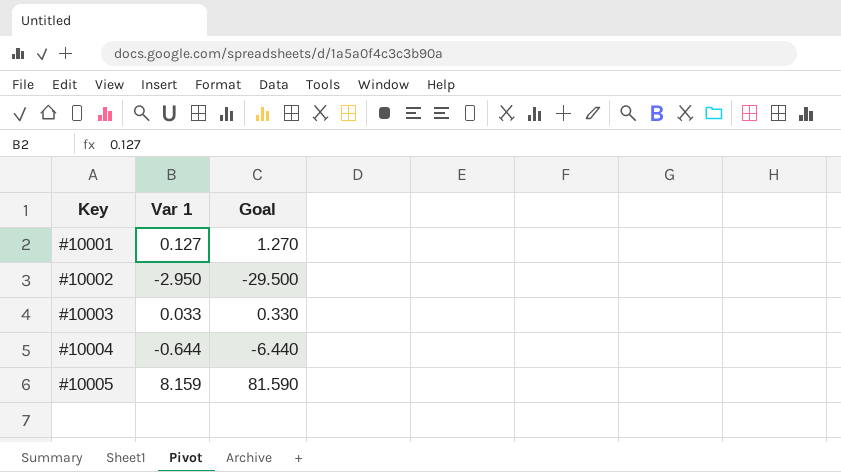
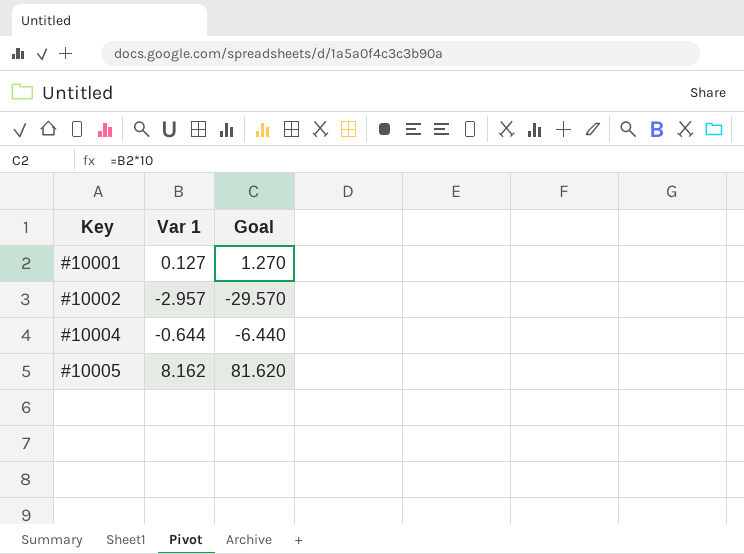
row #10003: 0.033 | 0.330 -> none
#10002 | Var 1: -2.950 -> -2.957
#10002 | Goal: -29.500 -> -29.570
#10005 | Var 1: 8.159 -> 8.162
#10005 | Goal: 81.590 -> 81.620

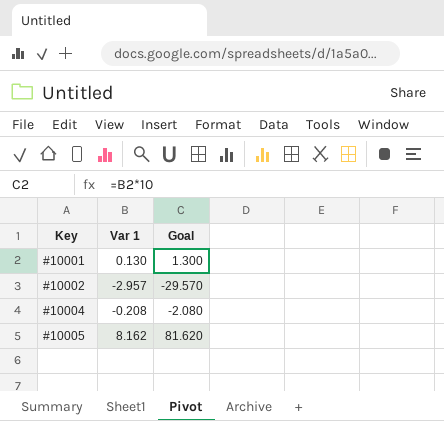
#10001 | Var 1: 0.127 -> 0.130
#10001 | Goal: 1.270 -> 1.300
#10004 | Var 1: -0.644 -> -0.208
#10004 | Goal: -6.440 -> -2.080

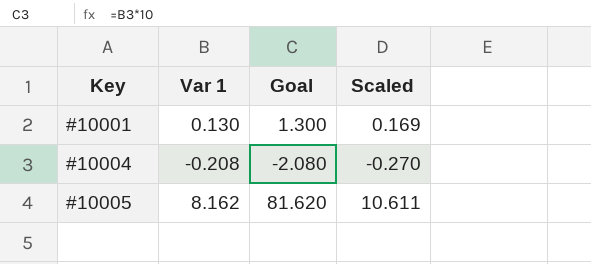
column Scaled | formula: none -> [Var 1] * 1.3
row #10002: -2.957 | -29.570 -> none

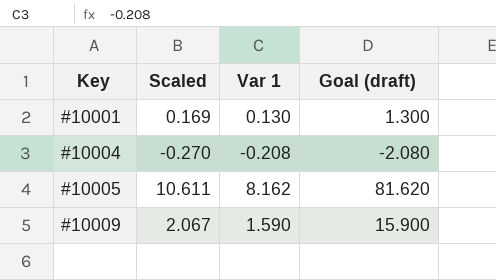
column Scaled | position: 4 -> 2
column name: Goal -> Goal (draft)
row #10009: none -> 2.067 | 1.590 | 15.900

